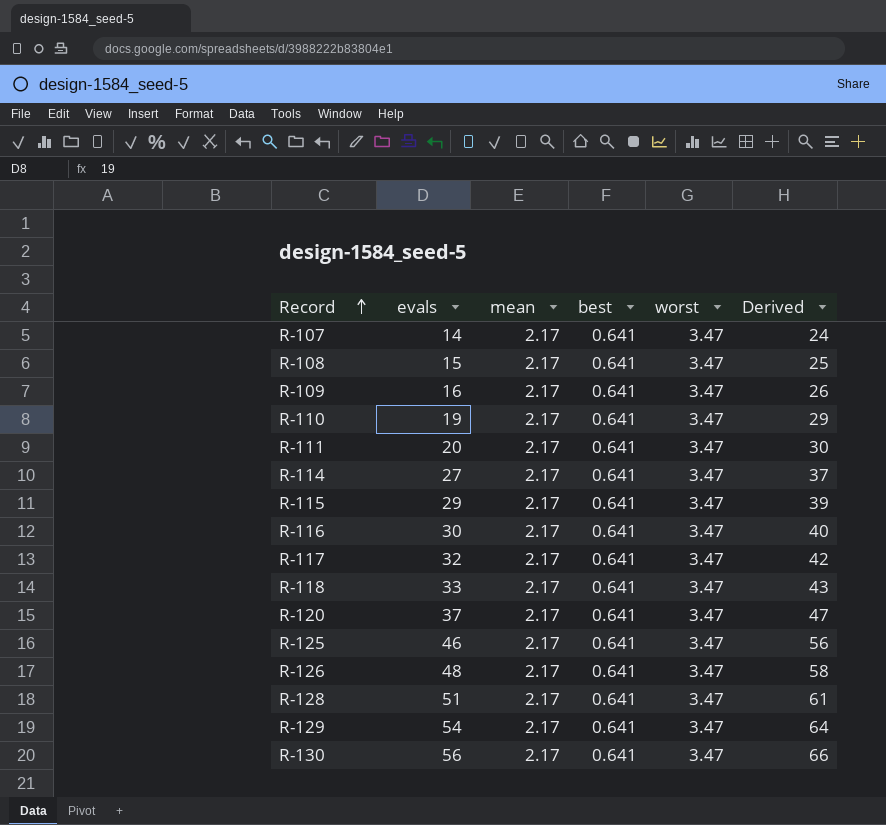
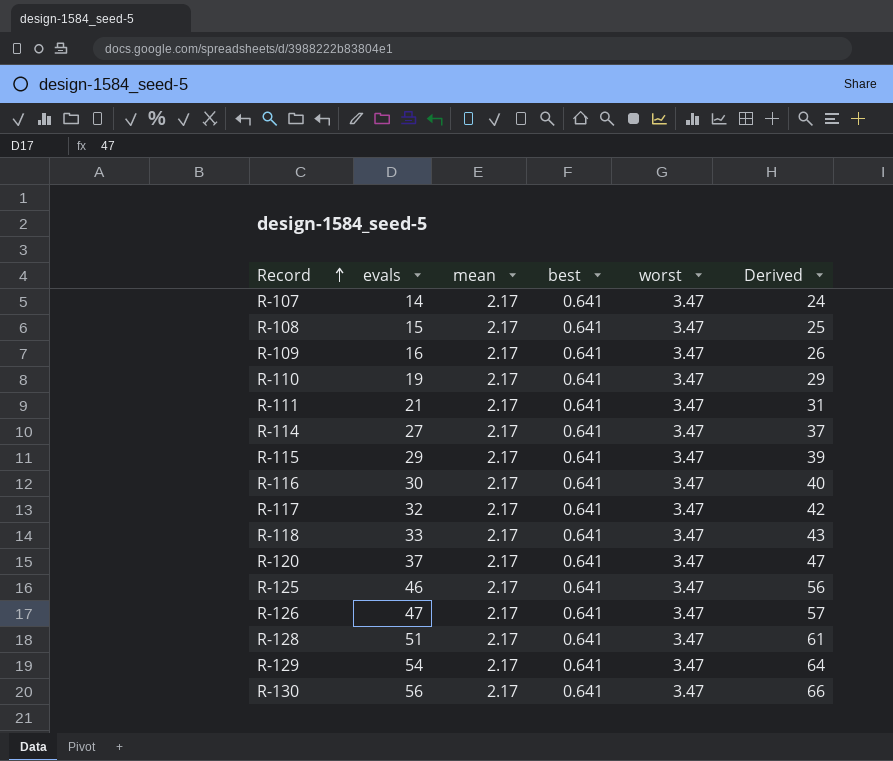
R-111 | evals: 20 -> 21
R-111 | Derived: 30 -> 31
R-126 | evals: 48 -> 47
R-126 | Derived: 58 -> 57

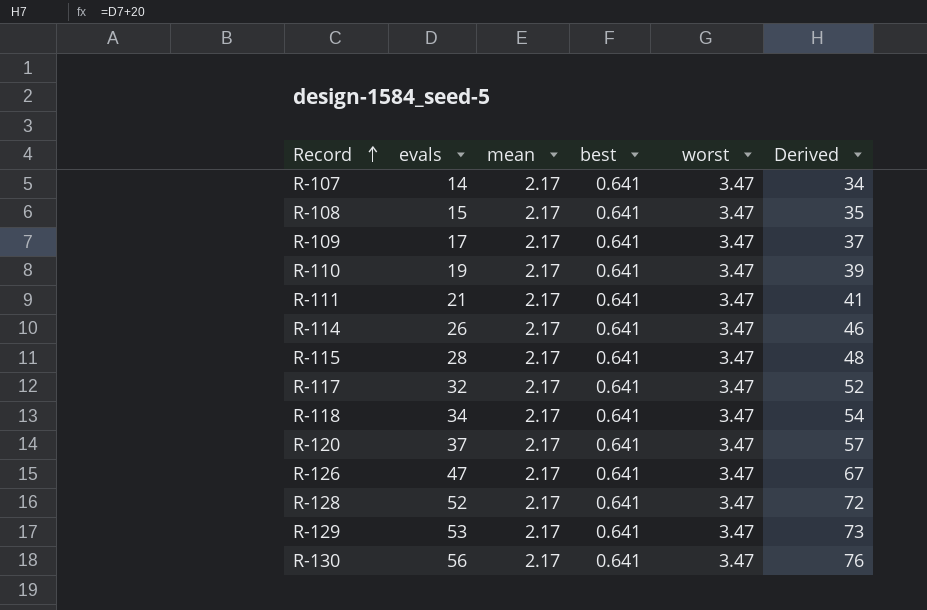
column Derived | formula: [evals] + 10 -> [evals] + 20
row R-116: 30 | 2.17 | 0.641 | 3.47 | 40 -> none
row R-125: 46 | 2.17 | 0.641 | 3.47 | 56 -> none
R-109 | evals: 16 -> 17
R-114 | evals: 27 -> 26
R-115 | evals: 29 -> 28
R-118 | evals: 33 -> 34
R-128 | evals: 51 -> 52
R-129 | evals: 54 -> 53

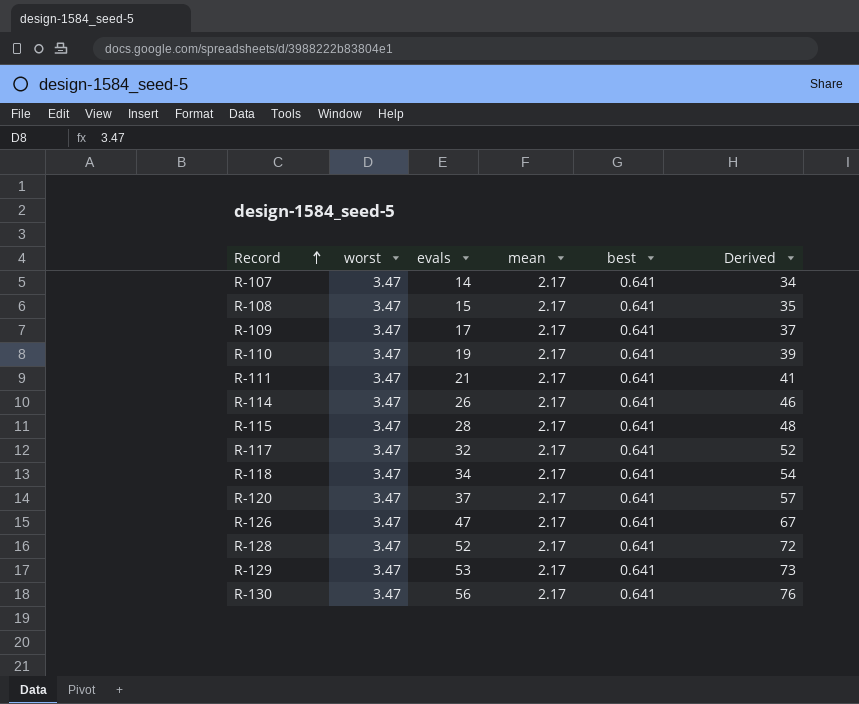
column worst | position: 5 -> 2

